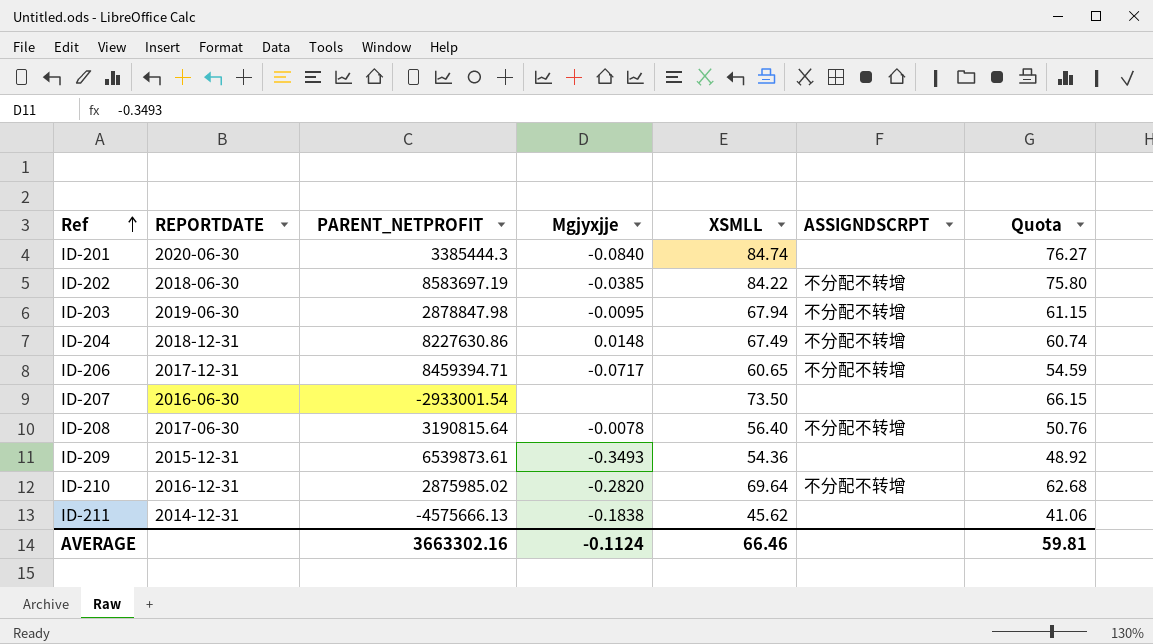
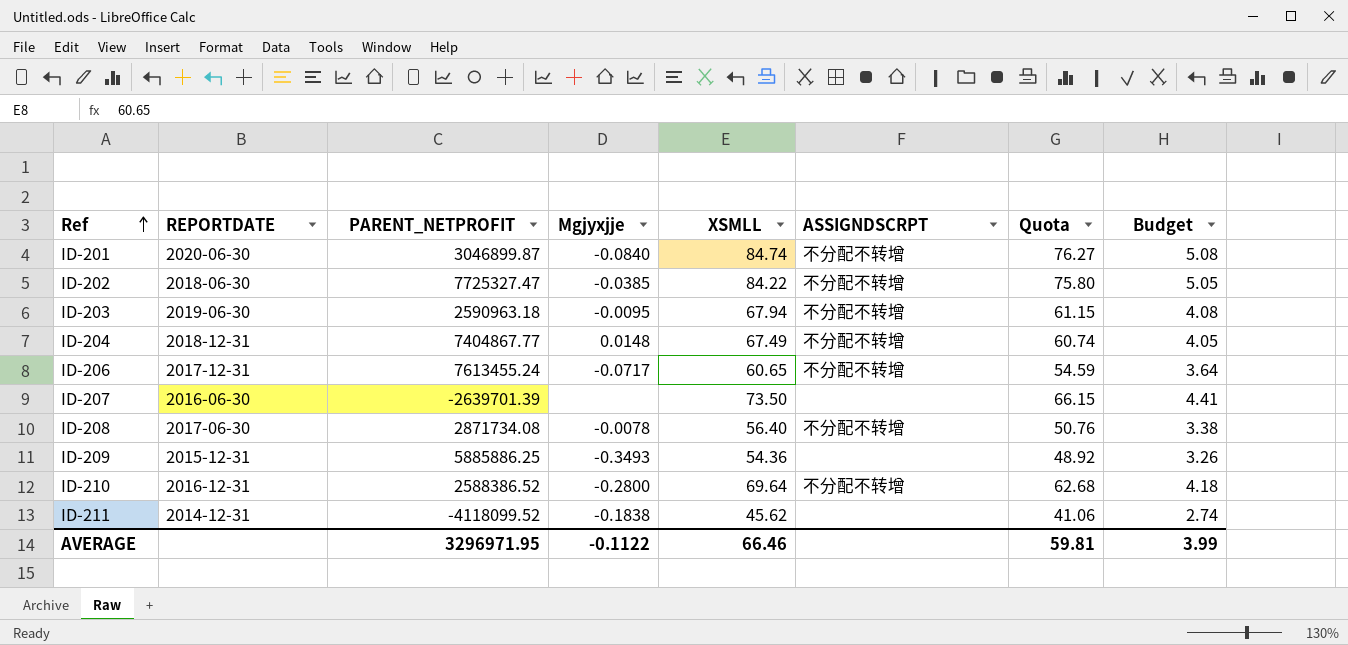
column Budget | formula: none -> [XSMLL] * 0.06
ID-201 | PARENT_NETPROFIT: 3385444.3 -> 3046899.87
ID-201 | ASSIGNDSCRPT: none -> 不分配不转增
ID-202 | PARENT_NETPROFIT: 8583697.19 -> 7725327.47
ID-203 | PARENT_NETPROFIT: 2878847.98 -> 2590963.18
ID-204 | PARENT_NETPROFIT: 8227630.86 -> 7404867.77
ID-206 | PARENT_NETPROFIT: 8459394.71 -> 7613455.24
ID-207 | PARENT_NETPROFIT: -2933001.54 -> -2639701.39
ID-208 | PARENT_NETPROFIT: 3190815.64 -> 2871734.08
ID-209 | PARENT_NETPROFIT: 6539873.61 -> 5885886.25
ID-210 | PARENT_NETPROFIT: 2875985.02 -> 2588386.52
ID-210 | Mgjyxjje: -0.2820 -> -0.2800
ID-211 | PARENT_NETPROFIT: -4575666.13 -> -4118099.52
AVERAGE | PARENT_NETPROFIT: 3663302.16 -> 3296971.95
AVERAGE | Mgjyxjje: -0.1124 -> -0.1122

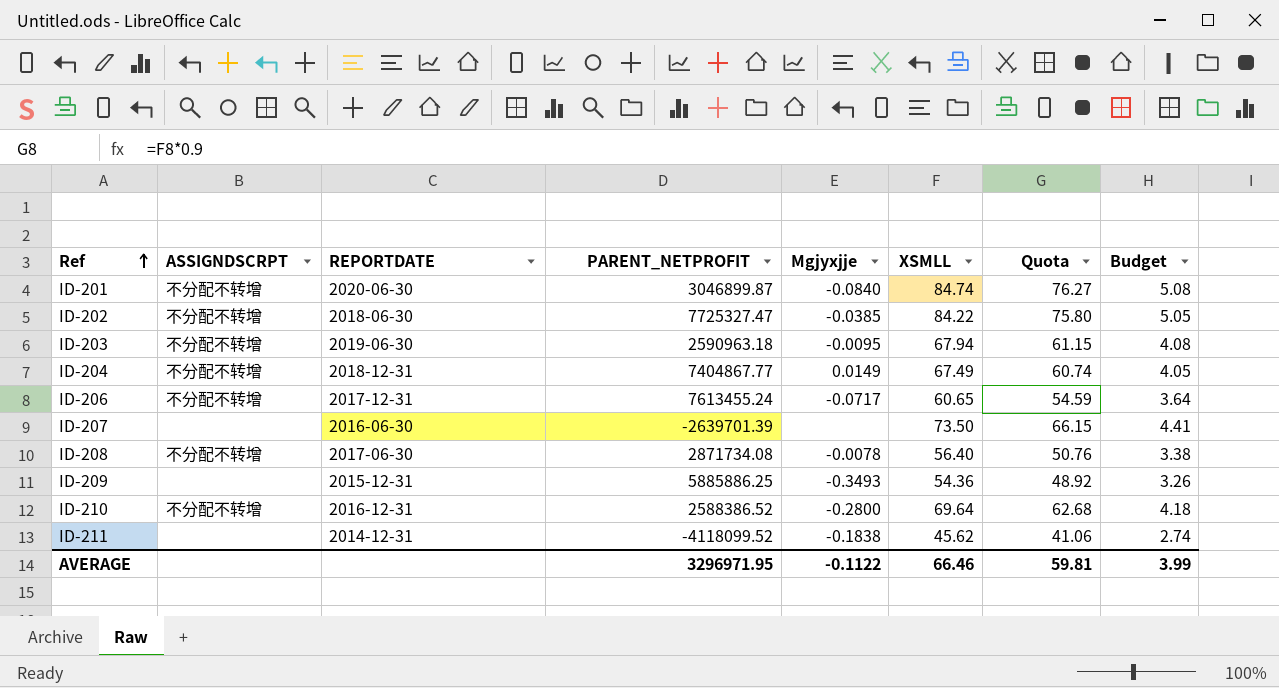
column ASSIGNDSCRPT | position: 6 -> 2
ID-204 | Mgjyxjje: 0.0148 -> 0.0149

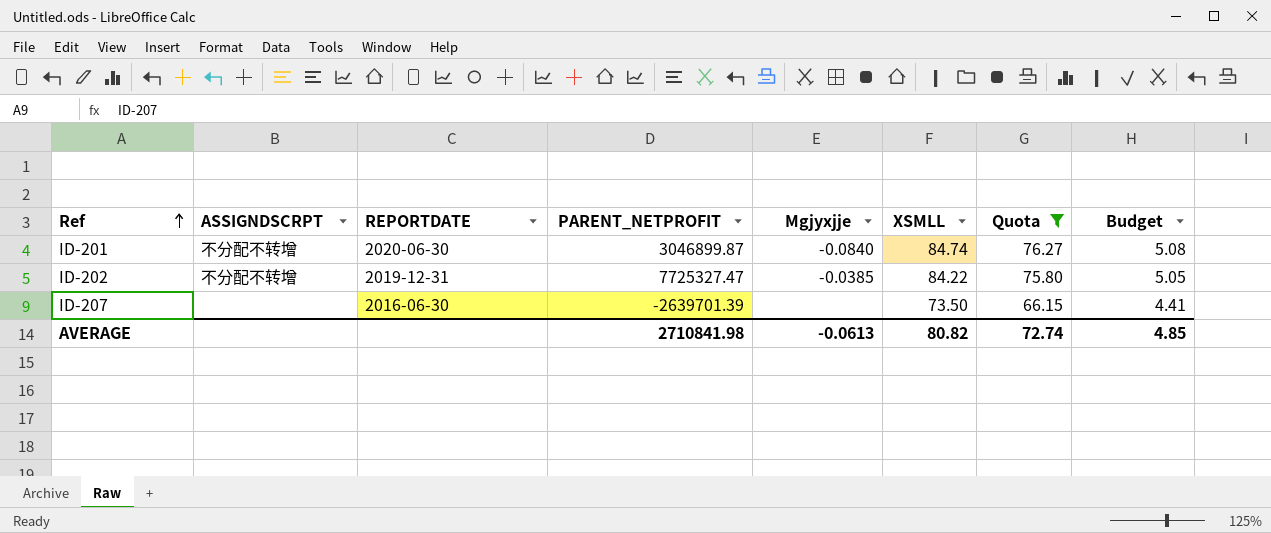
filter: none -> Quota >= 66.15
ID-202 | REPORTDATE: 2018-06-30 -> 2019-12-31
AVERAGE | PARENT_NETPROFIT: 3296971.95 -> 2710841.98
AVERAGE | Mgjyxjje: -0.1122 -> -0.0613
AVERAGE | XSMLL: 66.46 -> 80.82
AVERAGE | Quota: 59.81 -> 72.74
AVERAGE | Budget: 3.99 -> 4.85

